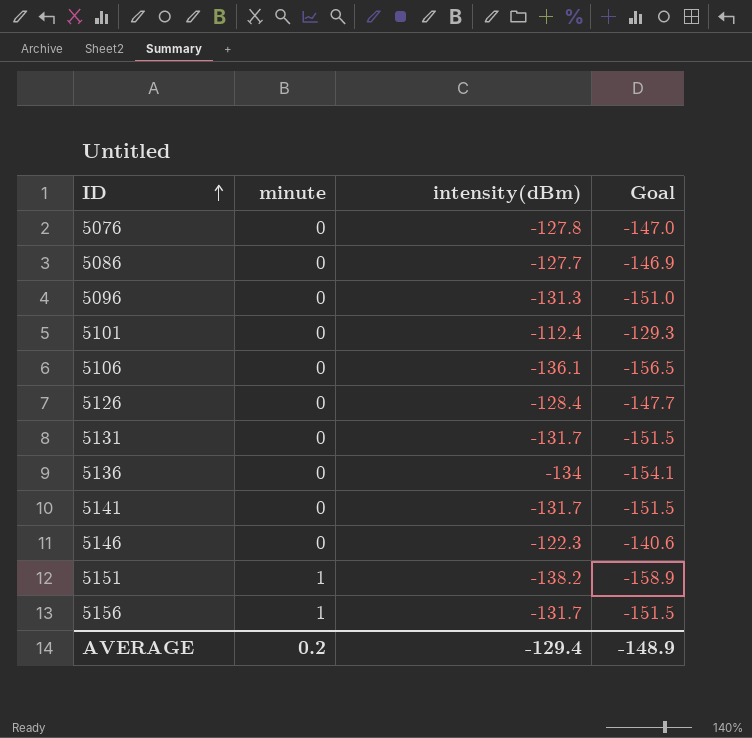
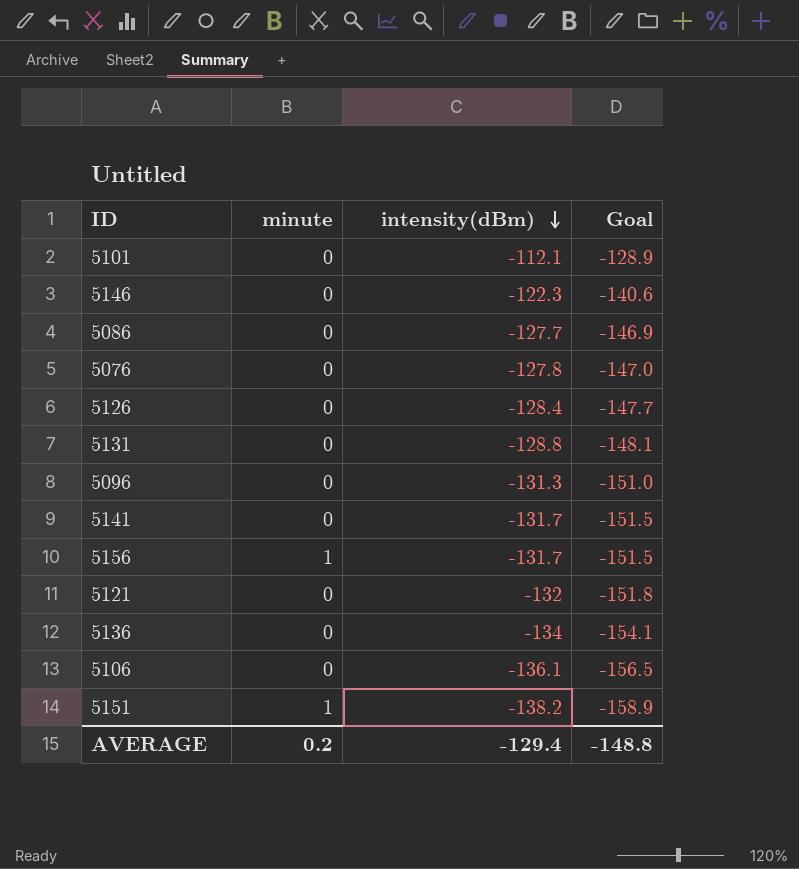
row order: ID ascending -> intensity(dBm) descending
5101 | intensity(dBm): -112.4 -> -112.1
5101 | Goal: -129.3 -> -128.9
5131 | intensity(dBm): -131.7 -> -128.8
5131 | Goal: -151.5 -> -148.1
row 5121: none -> 0 | -132 | -151.8
AVERAGE | Goal: -148.9 -> -148.8

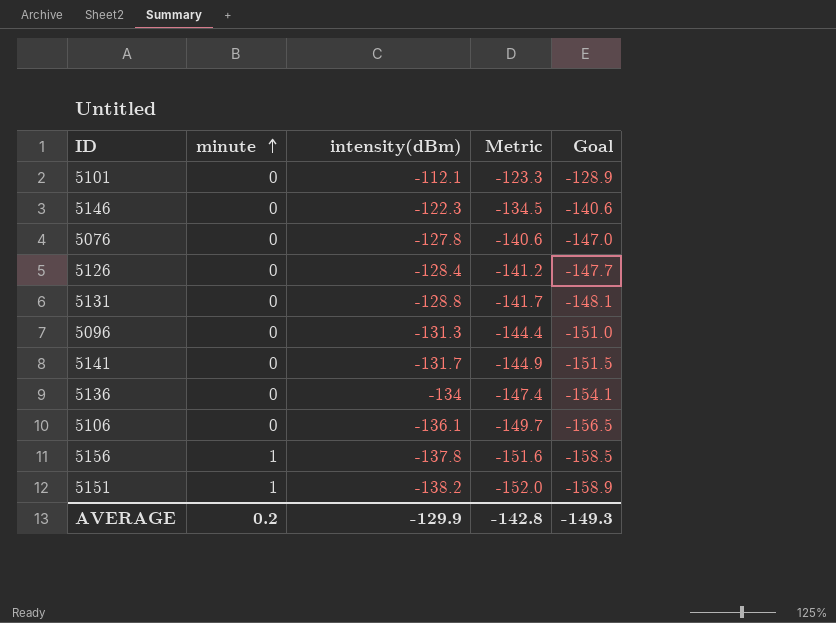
row order: intensity(dBm) descending -> minute ascending
column Metric | formula: none -> [intensity(dBm)] * 1.1
row 5086: 0 | -127.7 | -146.9 -> none
row 5121: 0 | -132 | -151.8 -> none
5156 | intensity(dBm): -131.7 -> -137.8
5156 | Goal: -151.5 -> -158.5
AVERAGE | intensity(dBm): -129.4 -> -129.9
AVERAGE | Goal: -148.8 -> -149.3

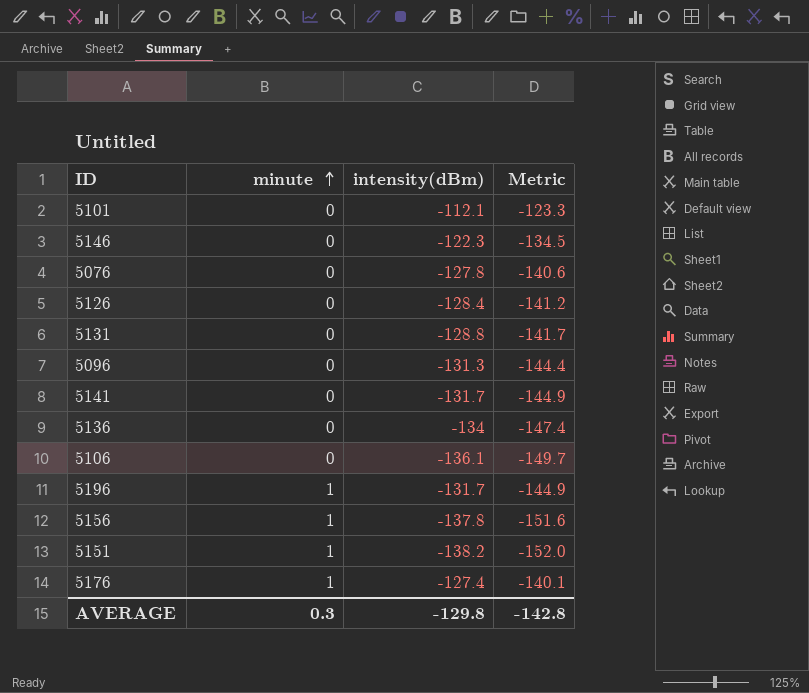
column Goal | formula: [intensity(dBm)] * 1.15 -> none
row 5196: none -> 1 | -131.7 | -144.9
row 5176: none -> 1 | -127.4 | -140.1
AVERAGE | minute: 0.2 -> 0.3
AVERAGE | intensity(dBm): -129.9 -> -129.8

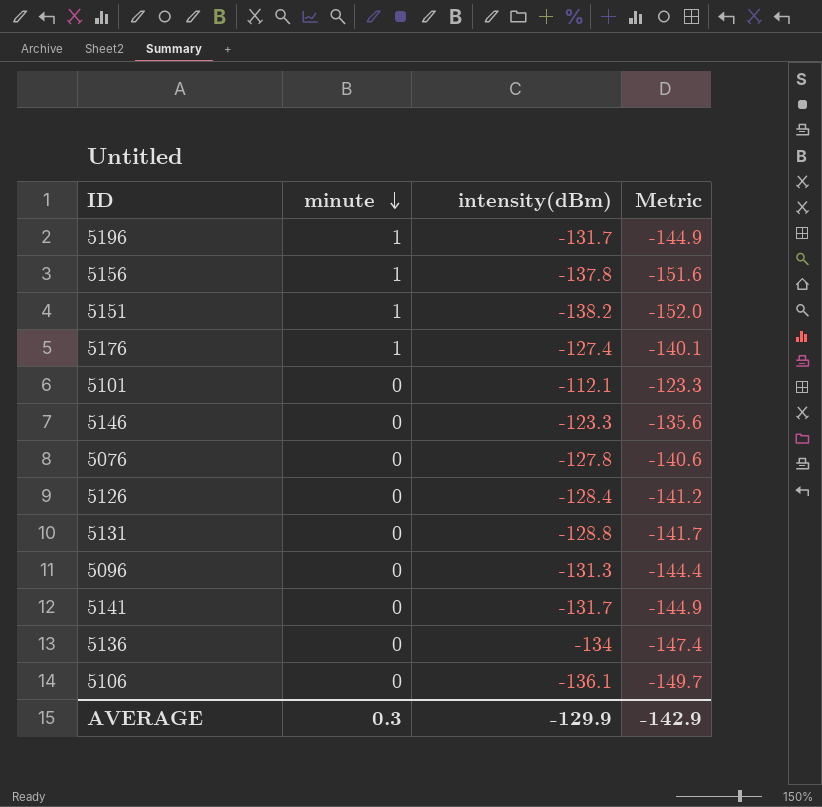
row order: minute ascending -> minute descending
5146 | intensity(dBm): -122.3 -> -123.3
5146 | Metric: -134.5 -> -135.6
AVERAGE | intensity(dBm): -129.8 -> -129.9
AVERAGE | Metric: -142.8 -> -142.9

